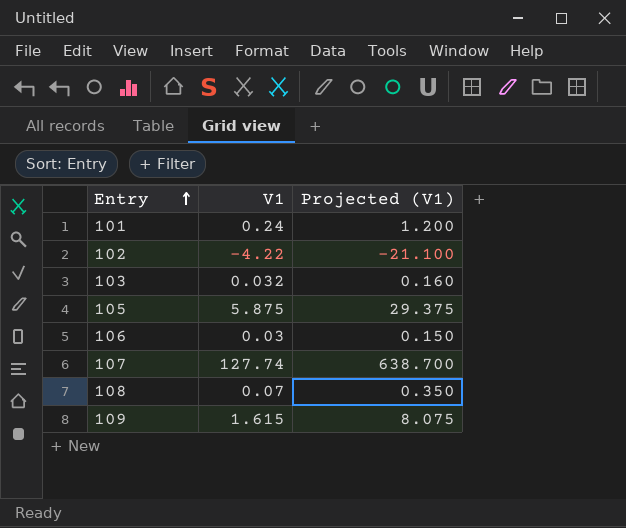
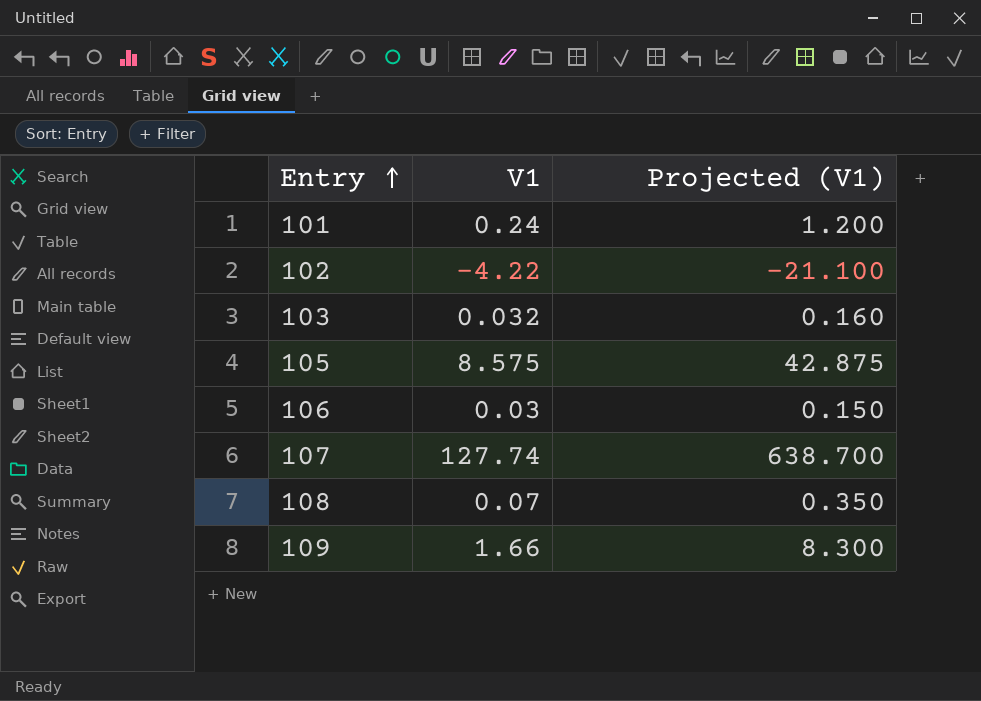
105 | V1: 5.875 -> 8.575
105 | Projected (V1): 29.375 -> 42.875
109 | V1: 1.615 -> 1.66
109 | Projected (V1): 8.075 -> 8.300

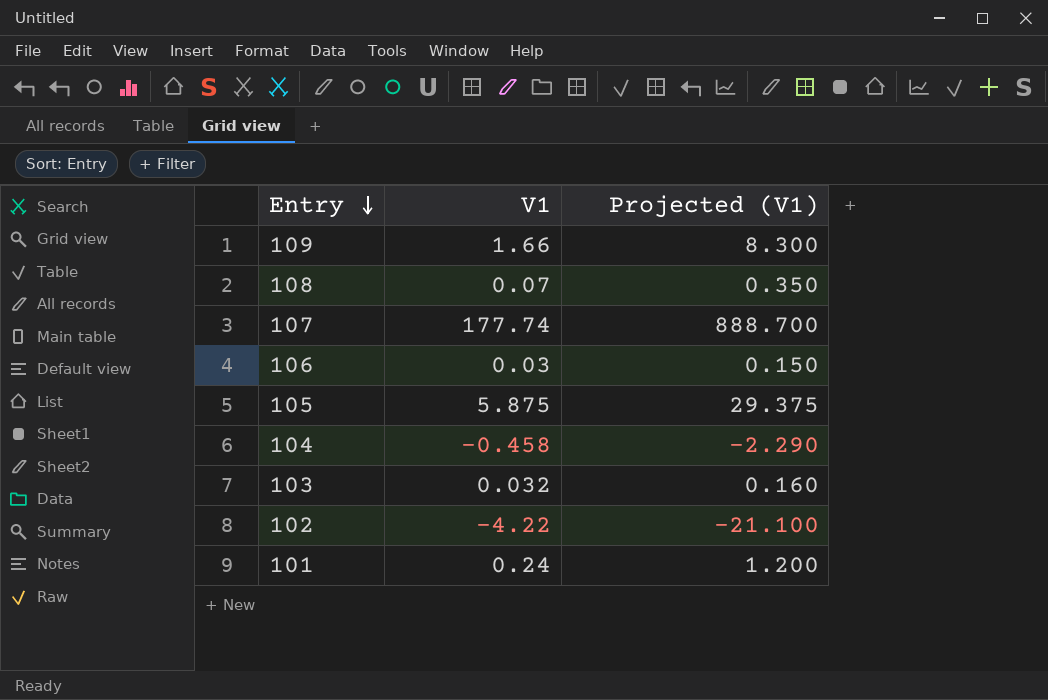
row order: Entry ascending -> Entry descending
107 | V1: 127.74 -> 177.74
107 | Projected (V1): 638.700 -> 888.700
105 | V1: 8.575 -> 5.875
105 | Projected (V1): 42.875 -> 29.375
row 104: none -> -0.458 | -2.290

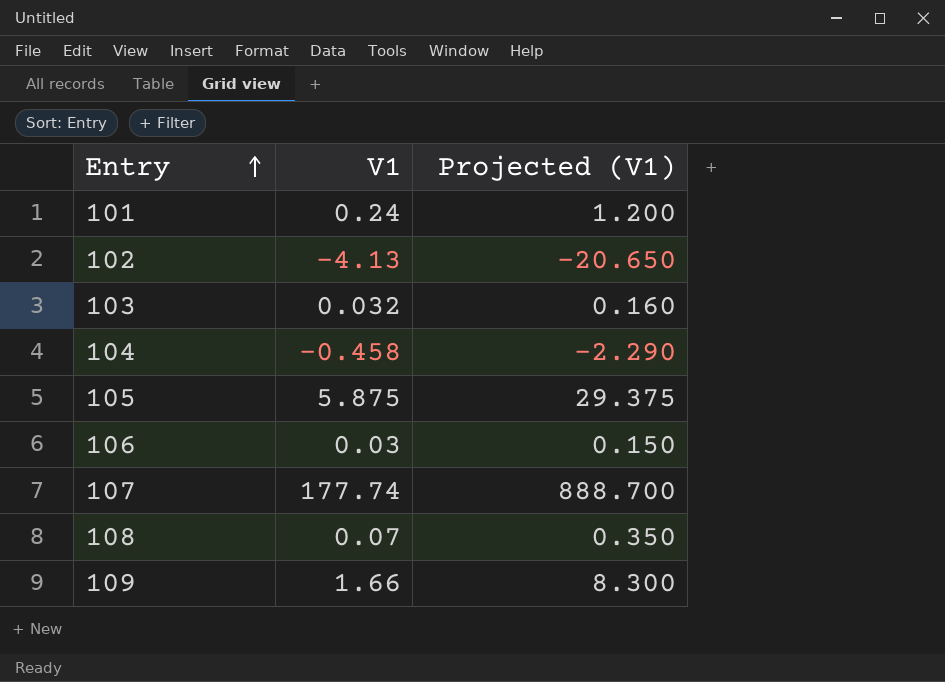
row order: Entry descending -> Entry ascending
102 | V1: -4.22 -> -4.13
102 | Projected (V1): -21.100 -> -20.650

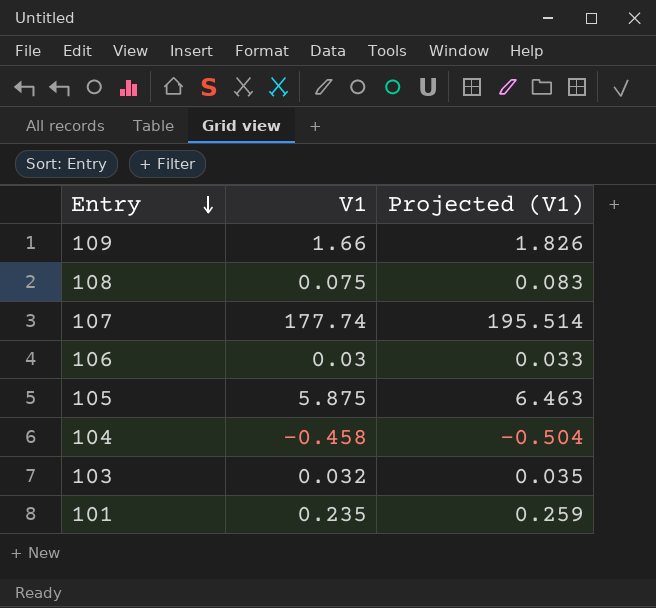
row order: Entry ascending -> Entry descending
column Projected (V1) | formula: [V1] * 5 -> [V1] * 1.1
row 102: -4.13 | -20.650 -> none
108 | V1: 0.07 -> 0.075
101 | V1: 0.24 -> 0.235

